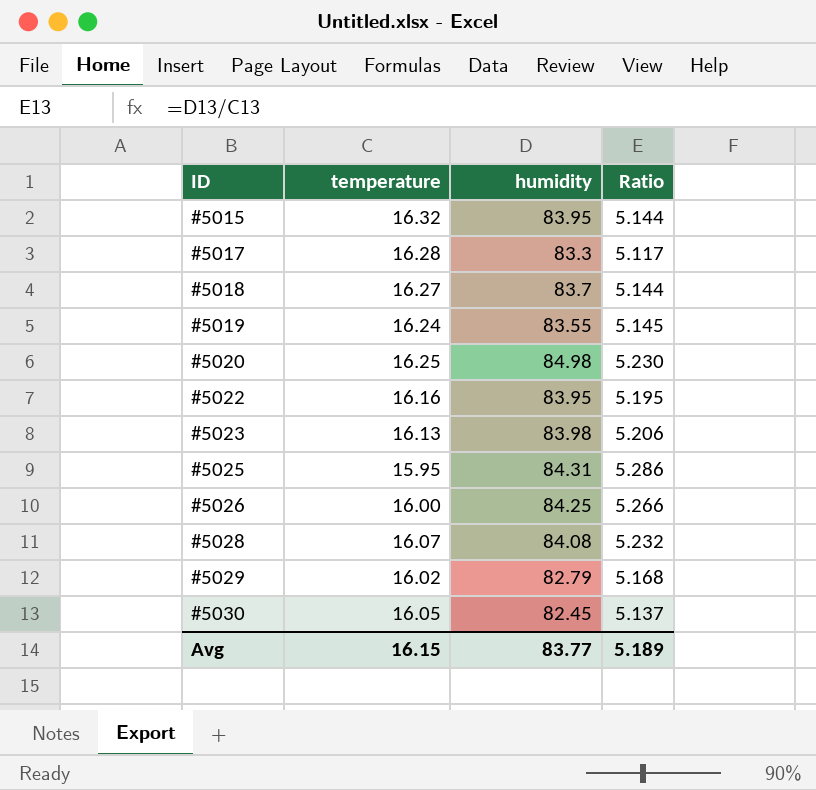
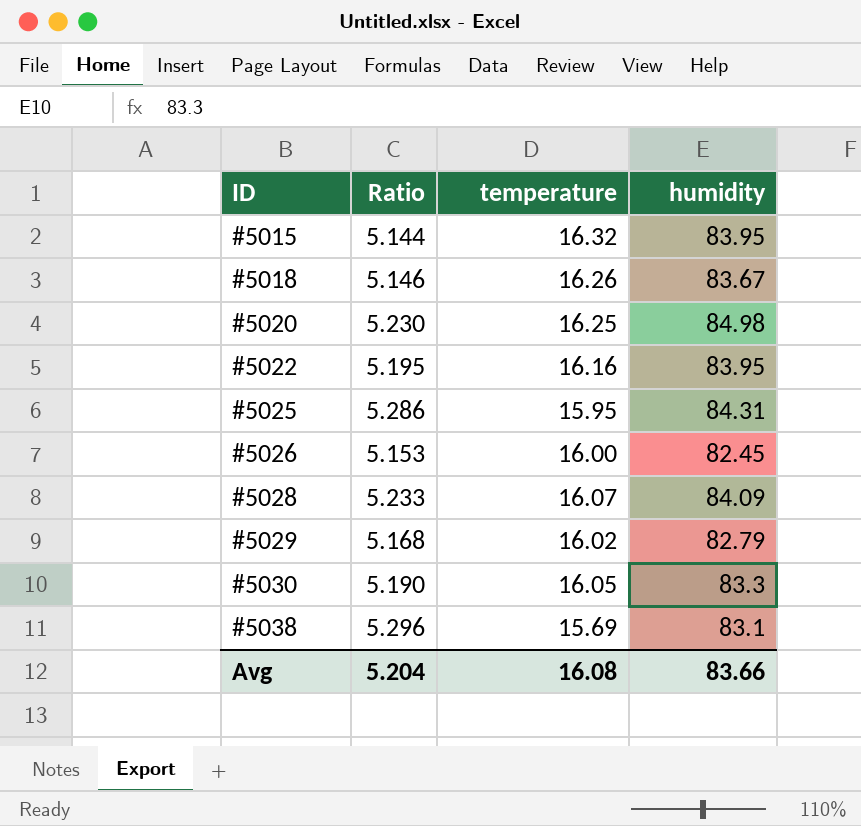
column Ratio | position: 4 -> 2
row #5017: 16.28 | 83.3 | 5.117 -> none
row #5019: 16.24 | 83.55 | 5.145 -> none
row #5023: 16.13 | 83.98 | 5.206 -> none
#5018 | Ratio: 5.144 -> 5.146
#5018 | temperature: 16.27 -> 16.26
#5018 | humidity: 83.7 -> 83.67
#5026 | Ratio: 5.266 -> 5.153
#5026 | humidity: 84.25 -> 82.45
#5028 | Ratio: 5.232 -> 5.233
#5028 | humidity: 84.08 -> 84.09
#5030 | Ratio: 5.137 -> 5.190
#5030 | humidity: 82.45 -> 83.3
row #5038: none -> 5.296 | 15.69 | 83.1
Avg | Ratio: 5.189 -> 5.204
Avg | temperature: 16.15 -> 16.08
Avg | humidity: 83.77 -> 83.66

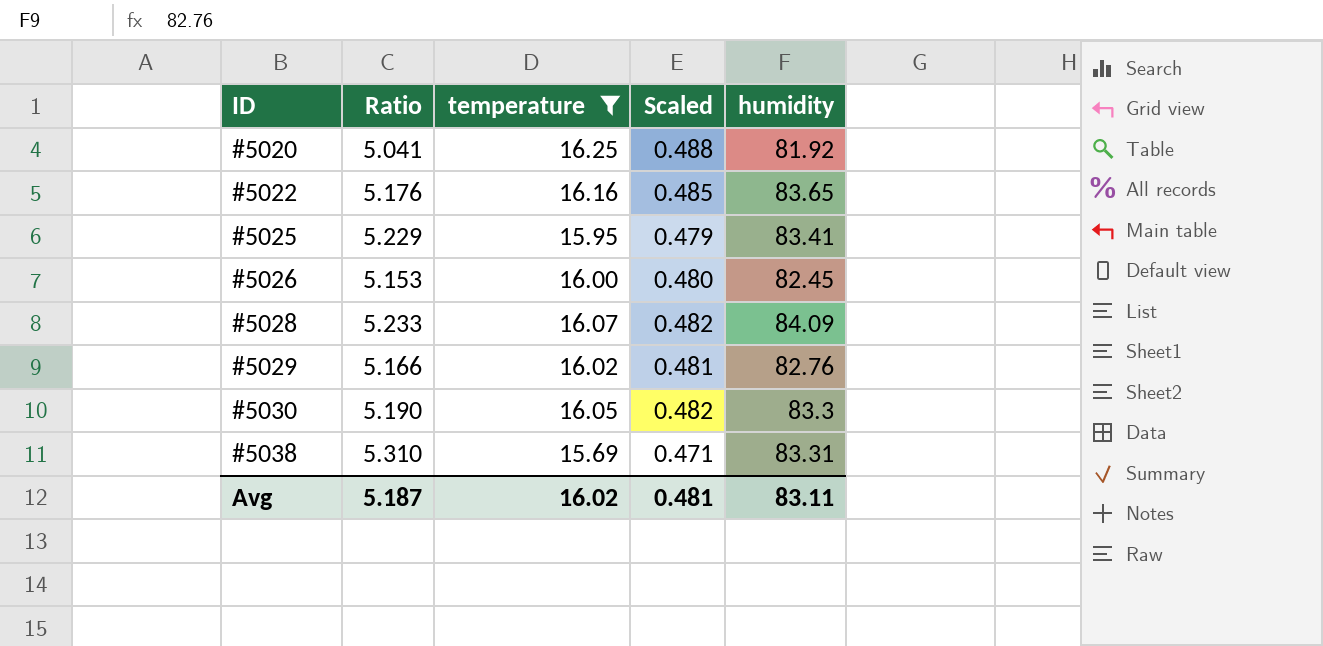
filter: none -> temperature <= 16.25
column Scaled | formula: none -> [temperature] * 0.03
#5020 | Ratio: 5.230 -> 5.041
#5020 | humidity: 84.98 -> 81.92
#5022 | Ratio: 5.195 -> 5.176
#5022 | humidity: 83.95 -> 83.65
#5025 | Ratio: 5.286 -> 5.229
#5025 | humidity: 84.31 -> 83.41
#5029 | Ratio: 5.168 -> 5.166
#5029 | humidity: 82.79 -> 82.76
#5038 | Ratio: 5.296 -> 5.310
#5038 | humidity: 83.1 -> 83.31
Avg | Ratio: 5.204 -> 5.187
Avg | temperature: 16.08 -> 16.02
Avg | humidity: 83.66 -> 83.11

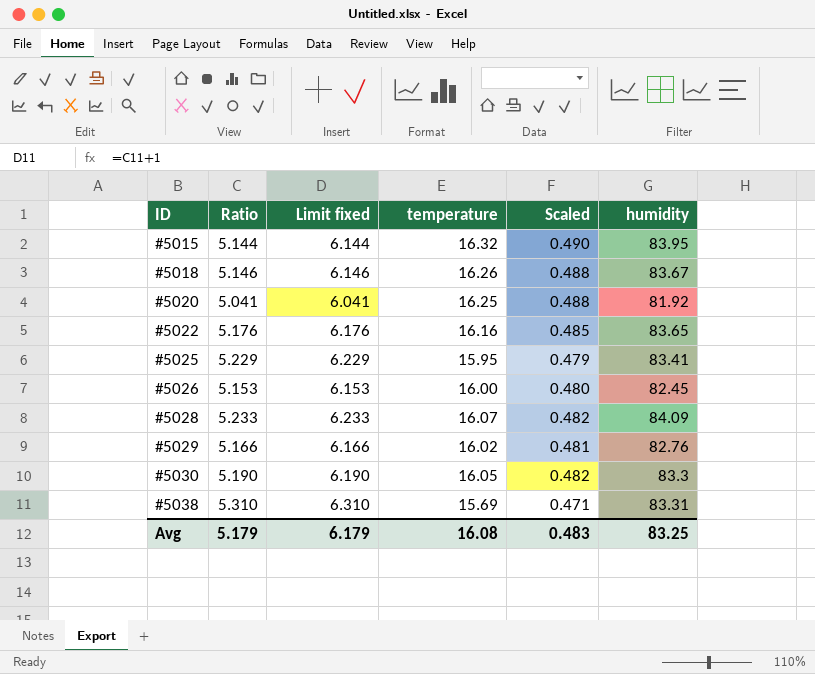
filter: temperature <= 16.25 -> none
column Limit fixed | formula: none -> [Ratio] + 1
Avg | Ratio: 5.187 -> 5.179
Avg | temperature: 16.02 -> 16.08
Avg | Scaled: 0.481 -> 0.483
Avg | humidity: 83.11 -> 83.25

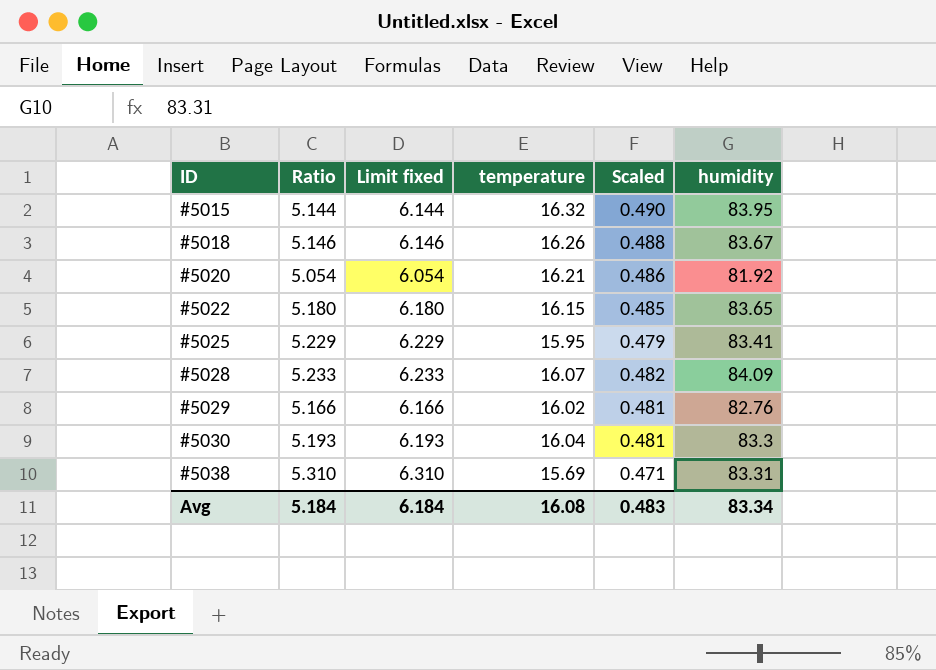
row #5026: 5.153 | 6.153 | 16.00 | 0.480 | 82.45 -> none
#5020 | Ratio: 5.041 -> 5.054
#5020 | Limit fixed: 6.041 -> 6.054
#5020 | temperature: 16.25 -> 16.21
#5020 | Scaled: 0.488 -> 0.486
#5022 | Ratio: 5.176 -> 5.180
#5022 | Limit fixed: 6.176 -> 6.180
#5022 | temperature: 16.16 -> 16.15
#5030 | Ratio: 5.190 -> 5.193
#5030 | Limit fixed: 6.190 -> 6.193
#5030 | temperature: 16.05 -> 16.04
#5030 | Scaled: 0.482 -> 0.481
Avg | Ratio: 5.179 -> 5.184
Avg | Limit fixed: 6.179 -> 6.184
Avg | humidity: 83.25 -> 83.34

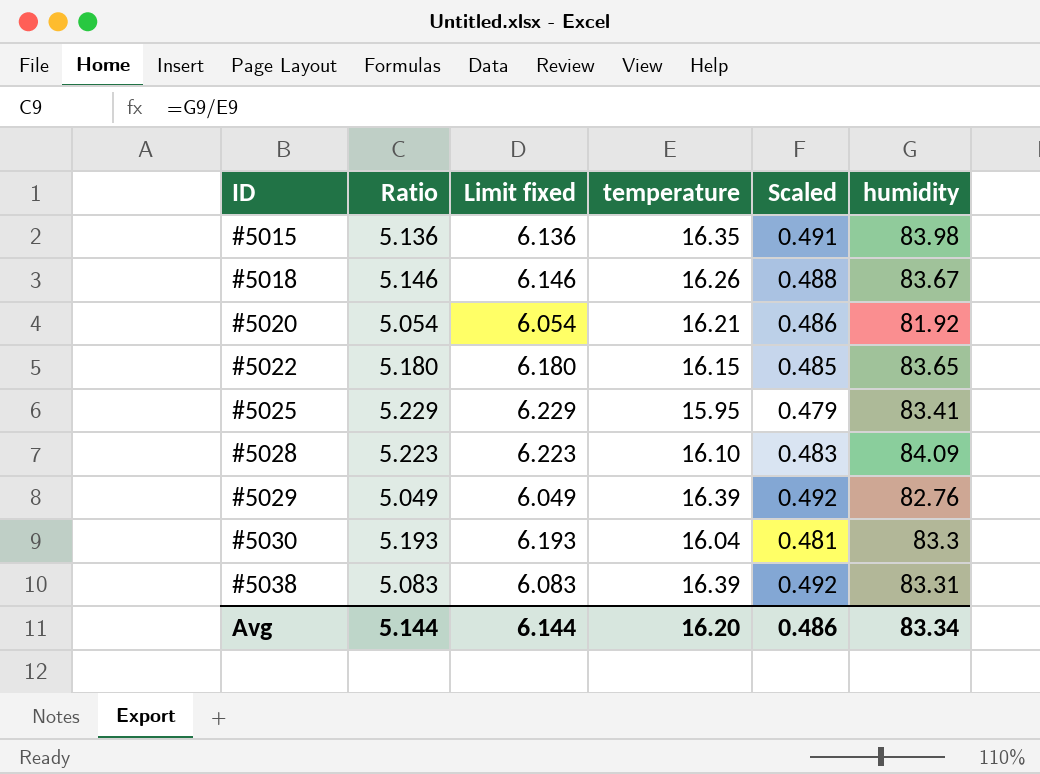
#5015 | Ratio: 5.144 -> 5.136
#5015 | Limit fixed: 6.144 -> 6.136
#5015 | temperature: 16.32 -> 16.35
#5015 | Scaled: 0.490 -> 0.491
#5015 | humidity: 83.95 -> 83.98
#5028 | Ratio: 5.233 -> 5.223
#5028 | Limit fixed: 6.233 -> 6.223
#5028 | temperature: 16.07 -> 16.10
#5028 | Scaled: 0.482 -> 0.483
#5029 | Ratio: 5.166 -> 5.049
#5029 | Limit fixed: 6.166 -> 6.049
#5029 | temperature: 16.02 -> 16.39
#5029 | Scaled: 0.481 -> 0.492
#5038 | Ratio: 5.310 -> 5.083
#5038 | Limit fixed: 6.310 -> 6.083
#5038 | temperature: 15.69 -> 16.39
#5038 | Scaled: 0.471 -> 0.492
Avg | Ratio: 5.184 -> 5.144
Avg | Limit fixed: 6.184 -> 6.144
Avg | temperature: 16.08 -> 16.20
Avg | Scaled: 0.483 -> 0.486

